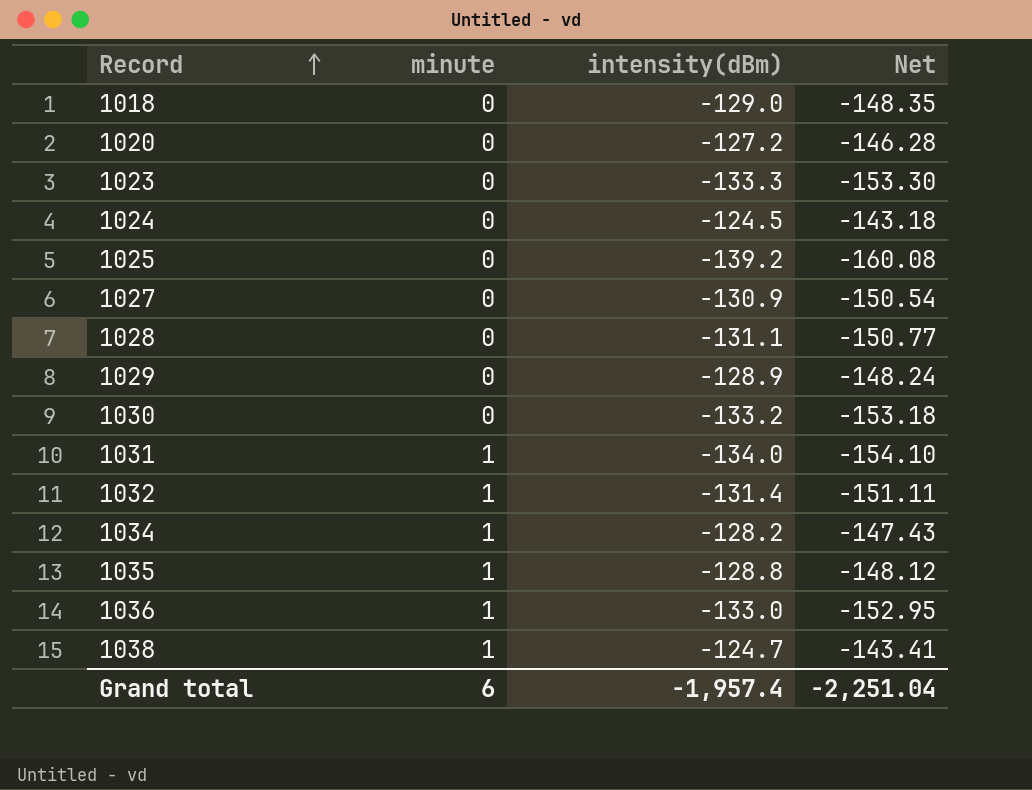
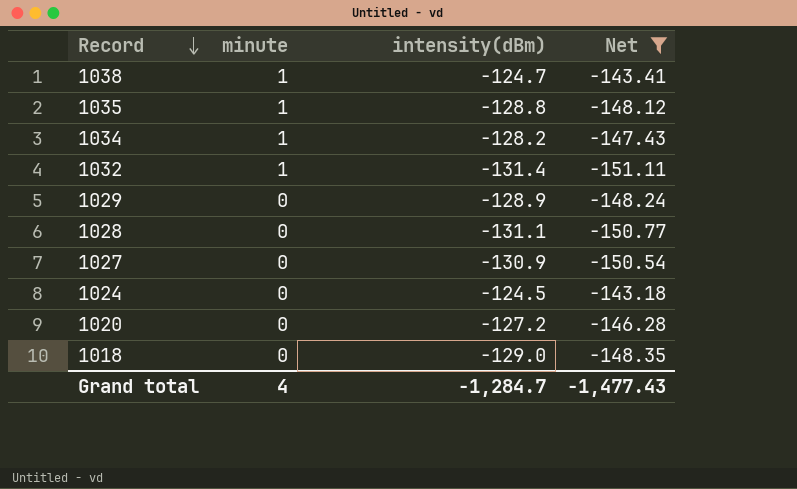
filter: none -> Net >= -151.11
row order: Record ascending -> Record descending
Grand total | minute: 6 -> 4
Grand total | intensity(dBm): -1,957.4 -> -1,284.7
Grand total | Net: -2,251.04 -> -1,477.43

